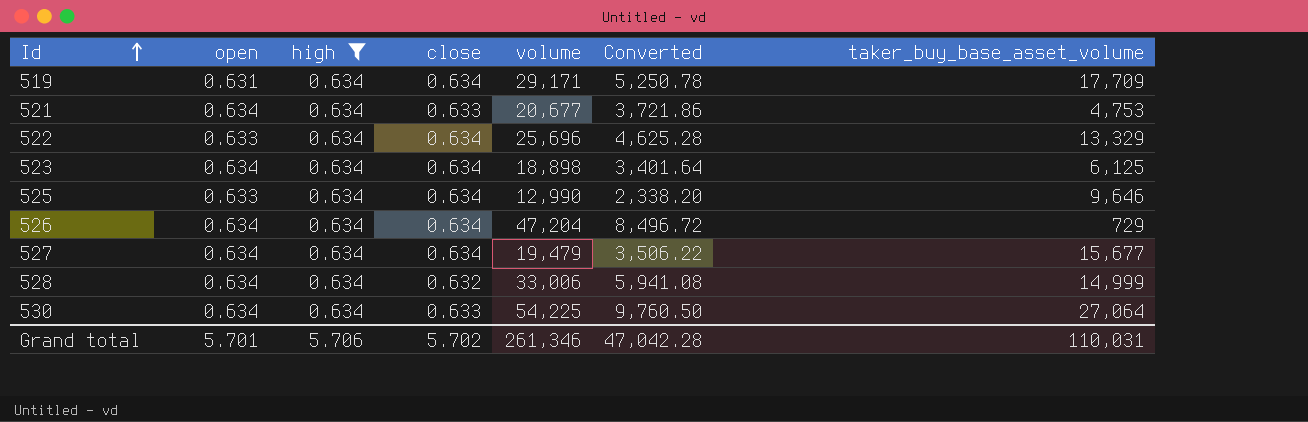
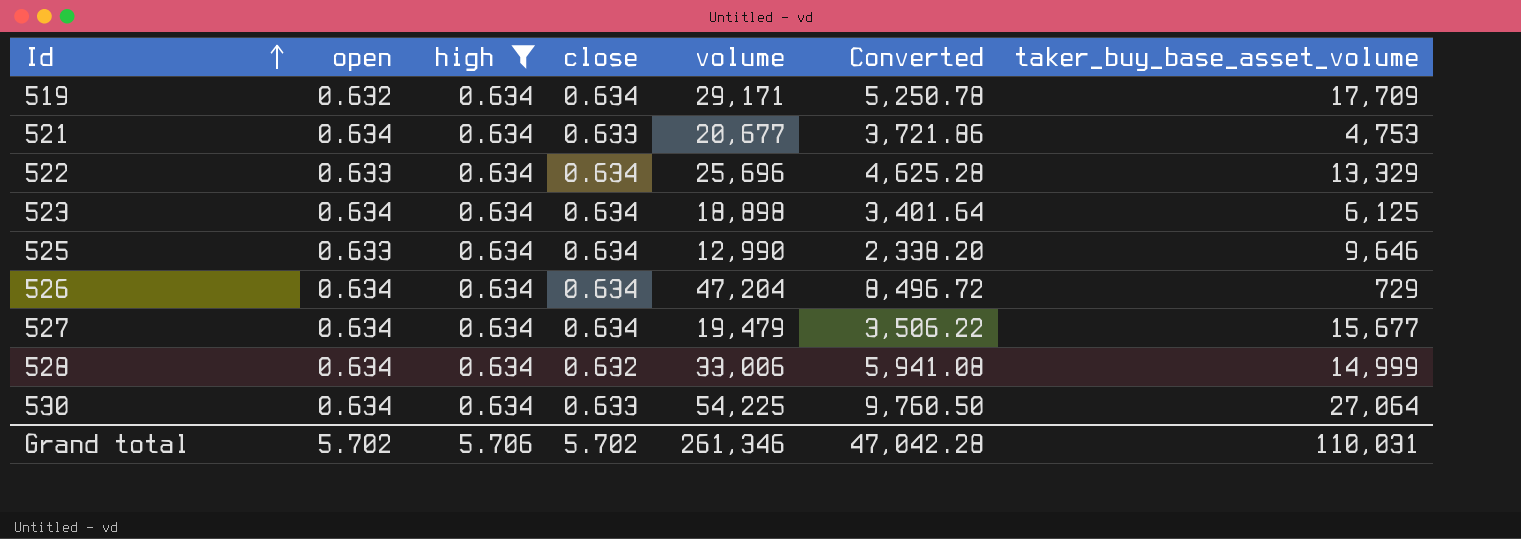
519 | open: 0.631 -> 0.632
Grand total | open: 5.701 -> 5.702

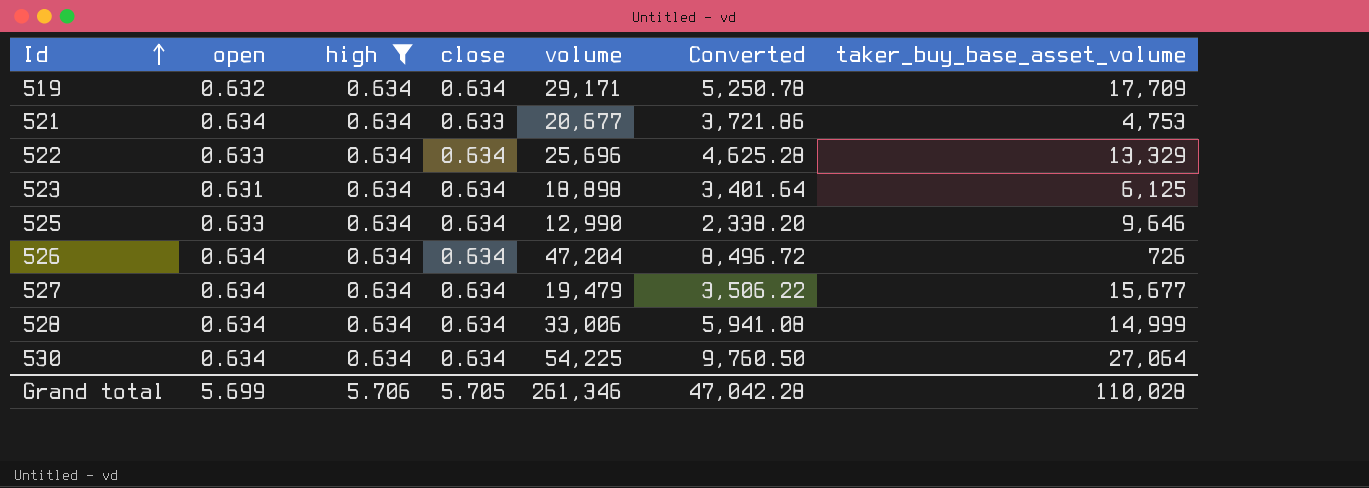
523 | open: 0.634 -> 0.631
526 | taker_buy_base_asset_volume: 729 -> 726
528 | close: 0.632 -> 0.634
530 | close: 0.633 -> 0.634
Grand total | open: 5.702 -> 5.699
Grand total | close: 5.702 -> 5.705
Grand total | taker_buy_base_asset_volume: 110,031 -> 110,028

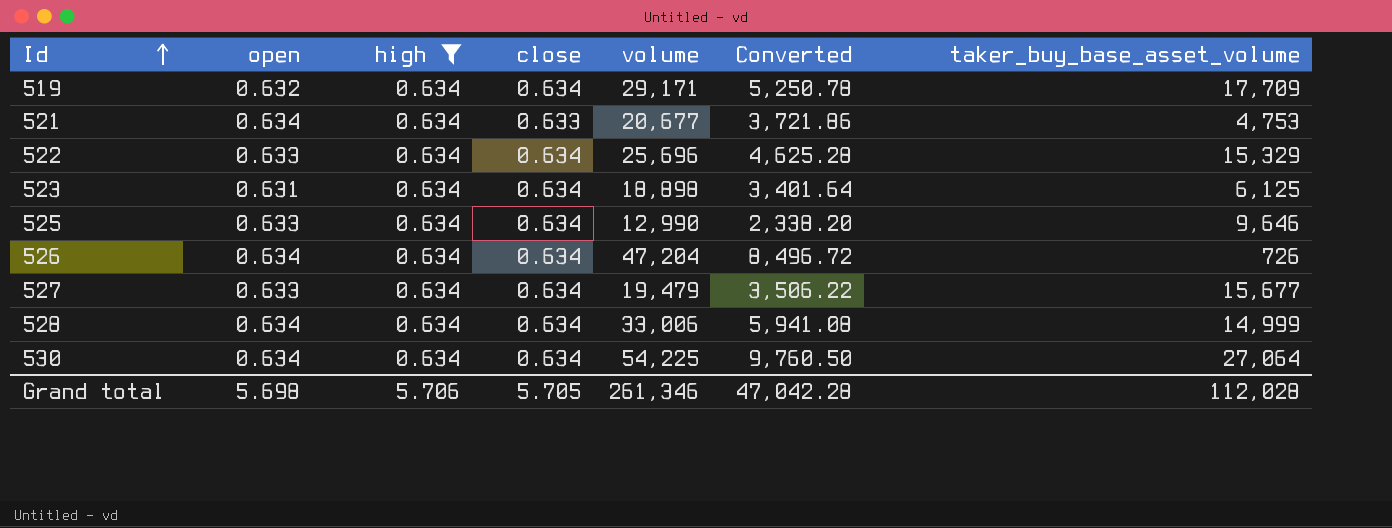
522 | taker_buy_base_asset_volume: 13,329 -> 15,329
527 | open: 0.634 -> 0.633
Grand total | open: 5.699 -> 5.698
Grand total | taker_buy_base_asset_volume: 110,028 -> 112,028

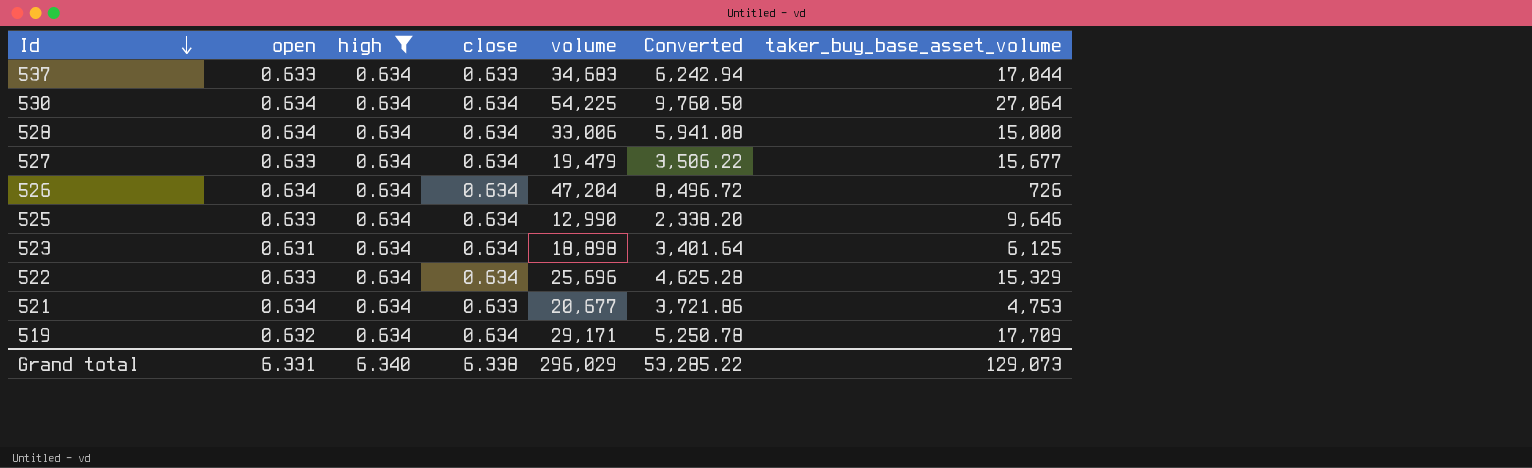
row order: Id ascending -> Id descending
row 537: none -> 0.633 | 0.634 | 0.633 | 34,683 | 6,242.94 | 17,044
528 | taker_buy_base_asset_volume: 14,999 -> 15,000
Grand total | open: 5.698 -> 6.331
Grand total | high: 5.706 -> 6.340
Grand total | close: 5.705 -> 6.338
Grand total | volume: 261,346 -> 296,029
Grand total | Converted: 47,042.28 -> 53,285.22
Grand total | taker_buy_base_asset_volume: 112,028 -> 129,073

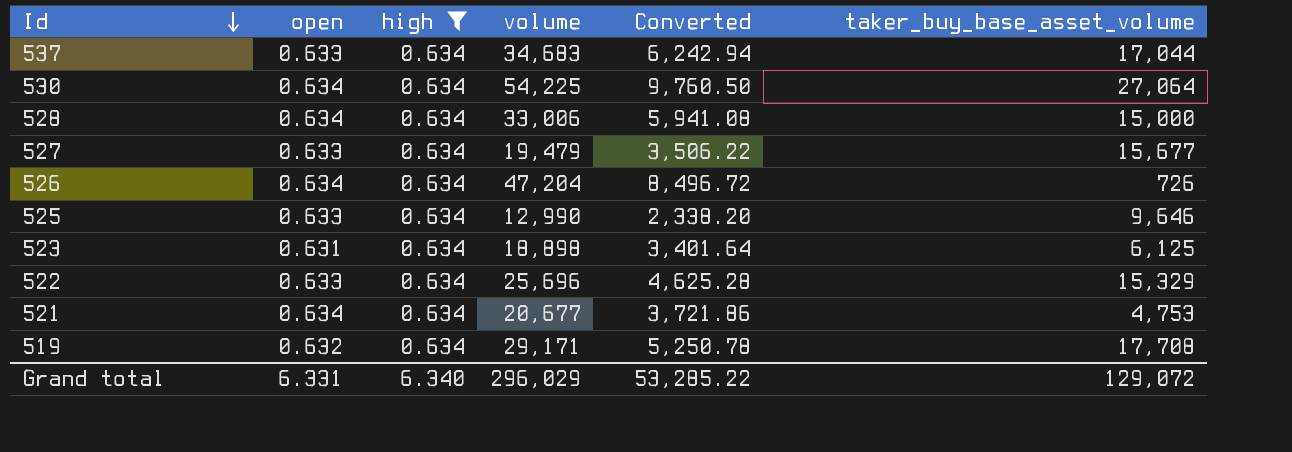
column close | position: 4 -> none
519 | taker_buy_base_asset_volume: 17,709 -> 17,708
Grand total | taker_buy_base_asset_volume: 129,073 -> 129,072

